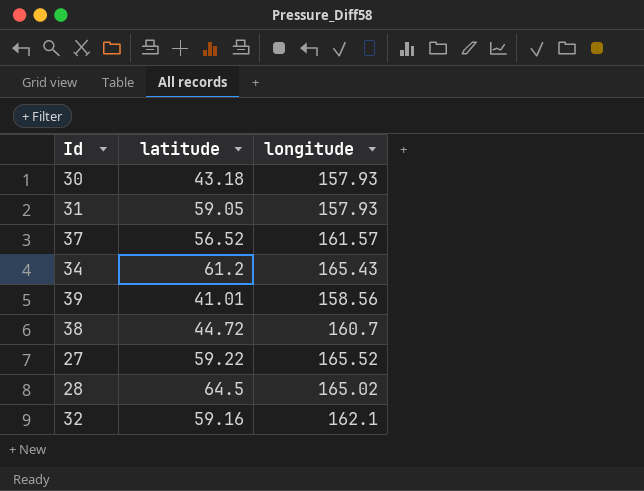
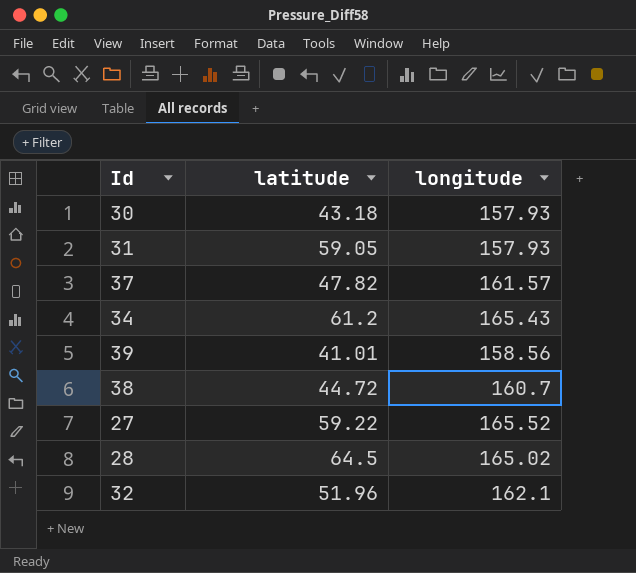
37 | latitude: 56.52 -> 47.82
32 | latitude: 59.16 -> 51.96

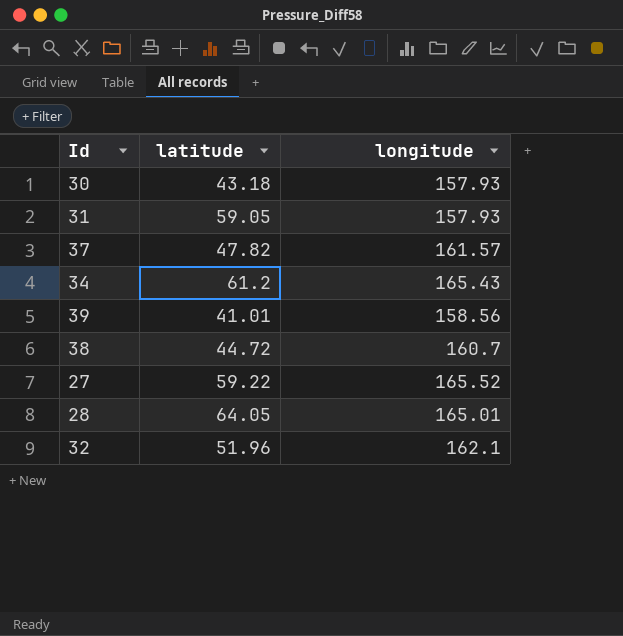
28 | latitude: 64.5 -> 64.05
28 | longitude: 165.02 -> 165.01

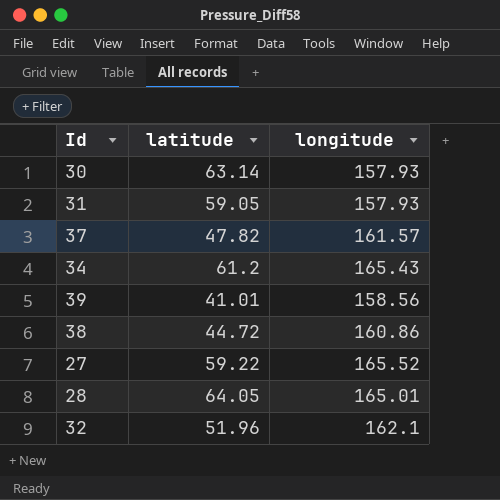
30 | latitude: 43.18 -> 63.14
38 | longitude: 160.7 -> 160.86

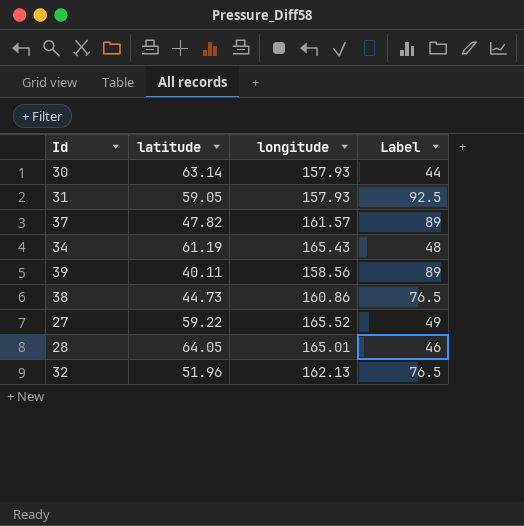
column Label | position: none -> 4
34 | latitude: 61.2 -> 61.19
39 | latitude: 41.01 -> 40.11
38 | latitude: 44.72 -> 44.73
32 | longitude: 162.1 -> 162.13

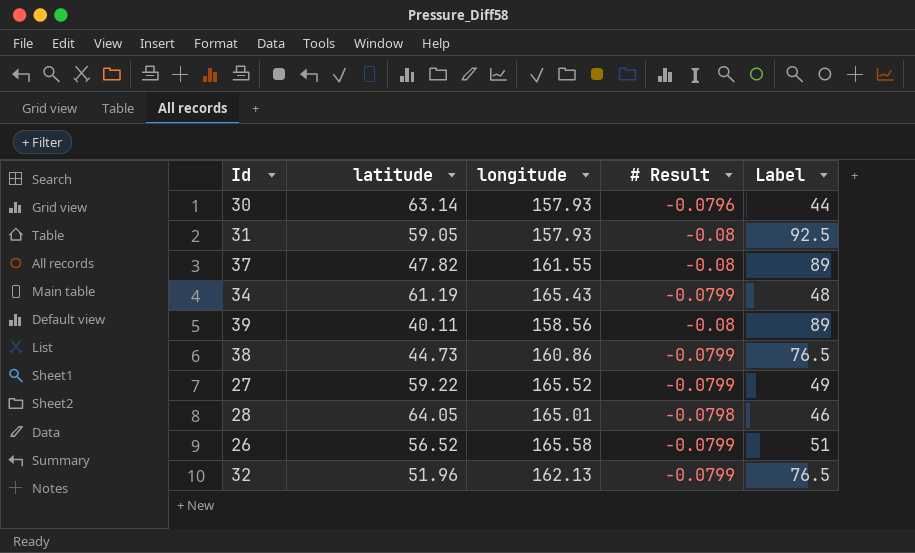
column # Result | position: none -> 4
37 | longitude: 161.57 -> 161.55
row 26: none -> 56.52 | 165.58 | -0.0799 | 51

